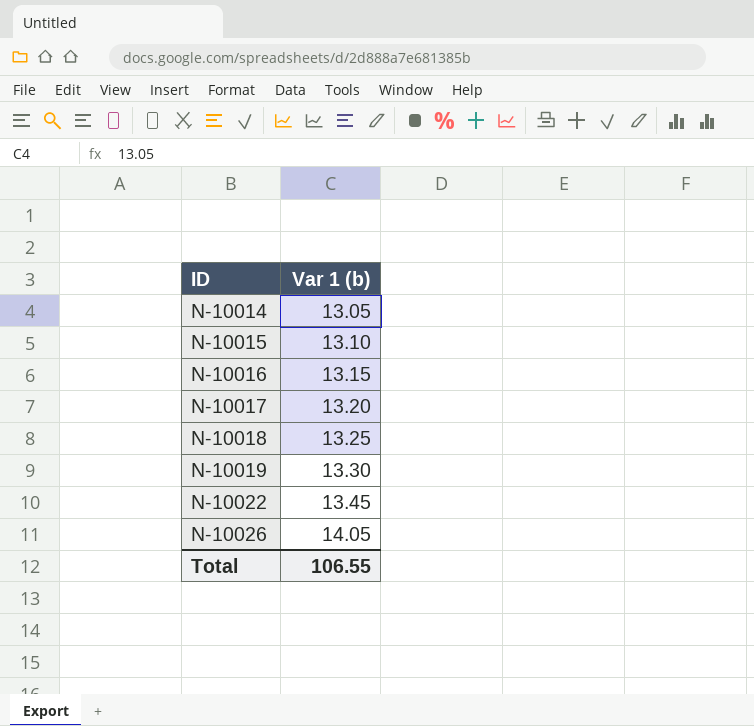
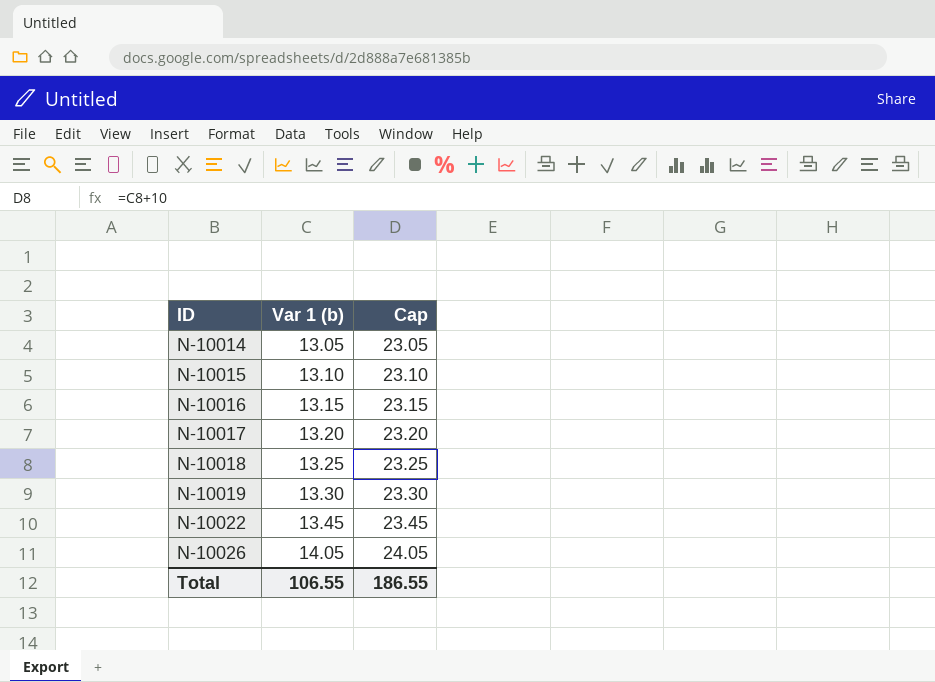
column Cap | formula: none -> [Var 1 (b)] + 10

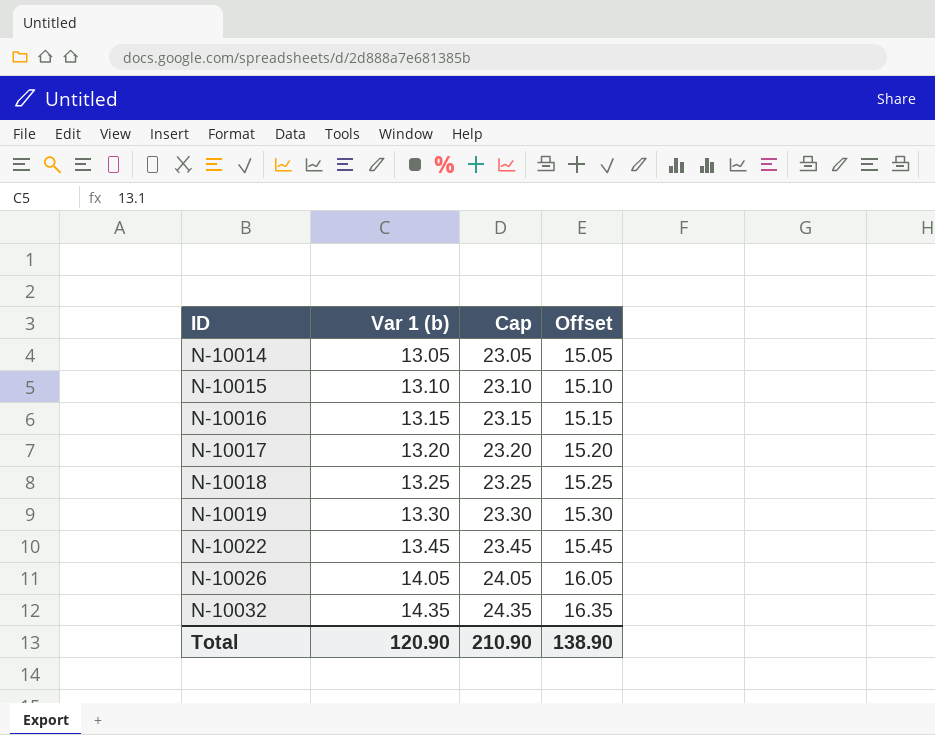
column Offset | formula: none -> [Var 1 (b)] + 2
row N-10032: none -> 14.35 | 24.35 | 16.35
Total | Var 1 (b): 106.55 -> 120.90
Total | Cap: 186.55 -> 210.90

